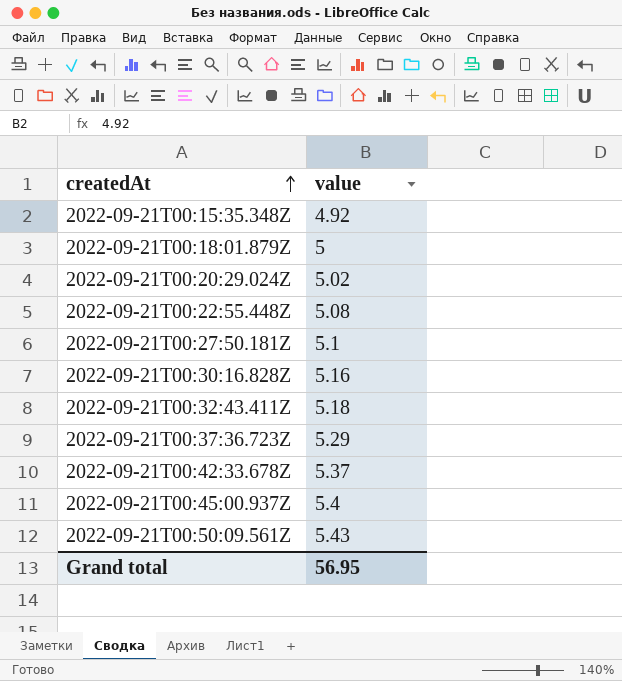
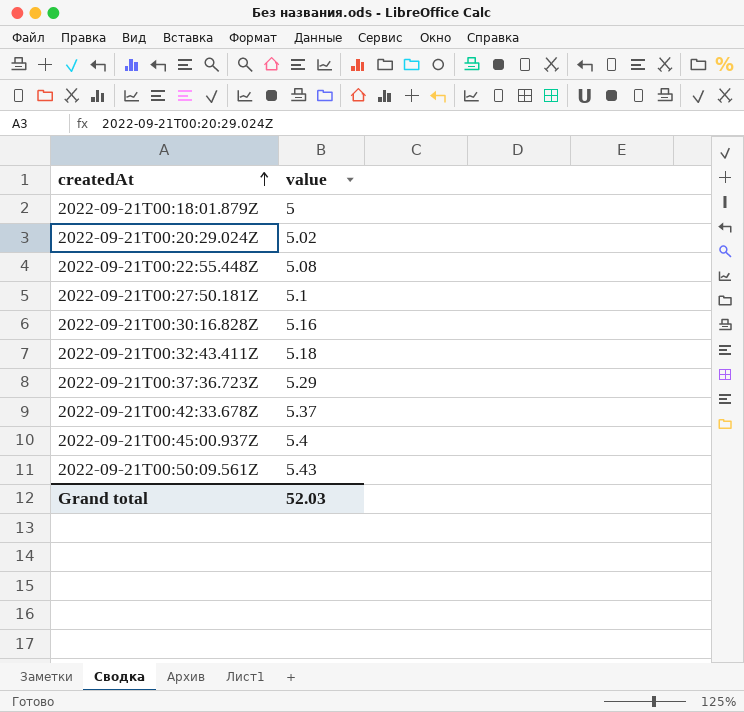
row 2022-09-21T00:15:35.348Z: 4.92 -> none
Grand total | value: 56.95 -> 52.03

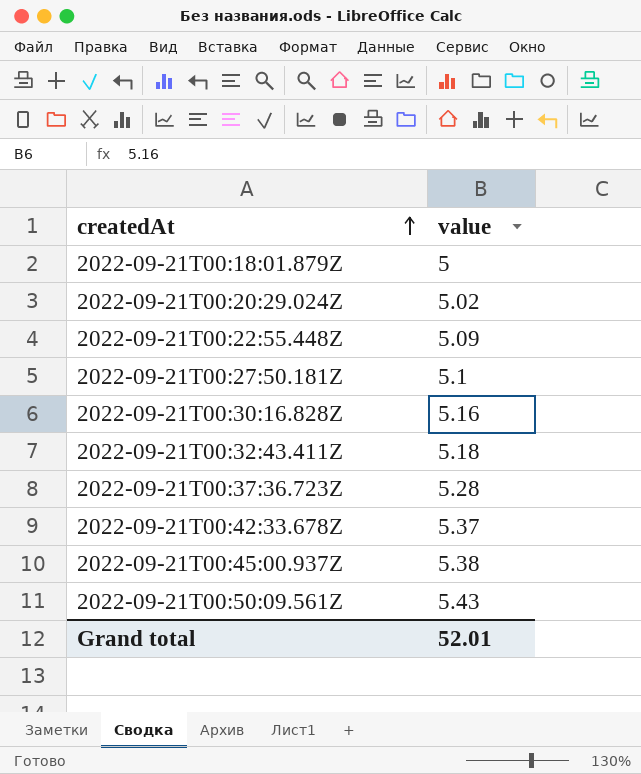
2022-09-21T00:22:55.448Z | value: 5.08 -> 5.09
2022-09-21T00:37:36.723Z | value: 5.29 -> 5.28
2022-09-21T00:45:00.937Z | value: 5.4 -> 5.38
Grand total | value: 52.03 -> 52.01

